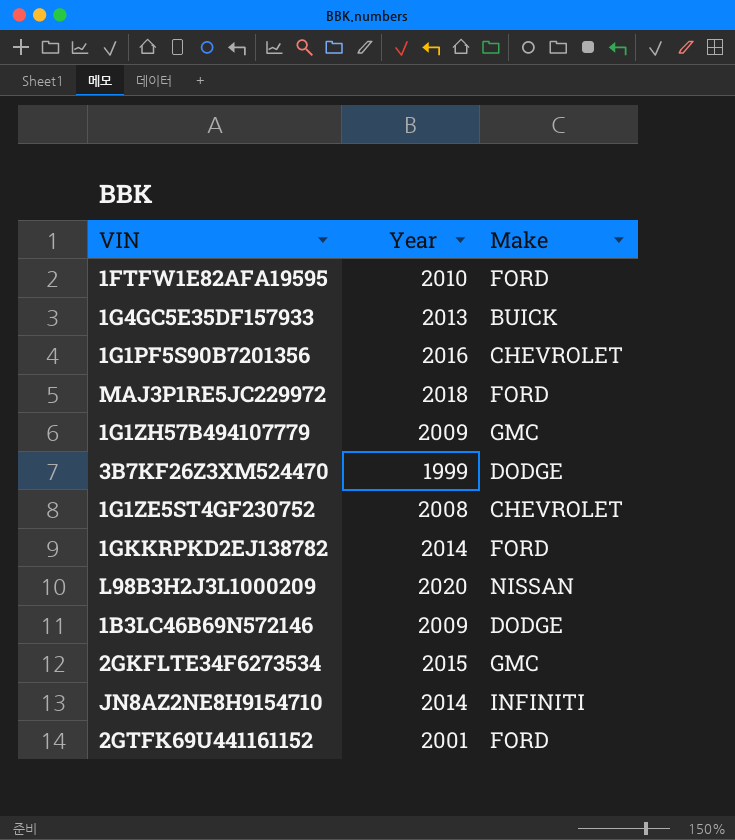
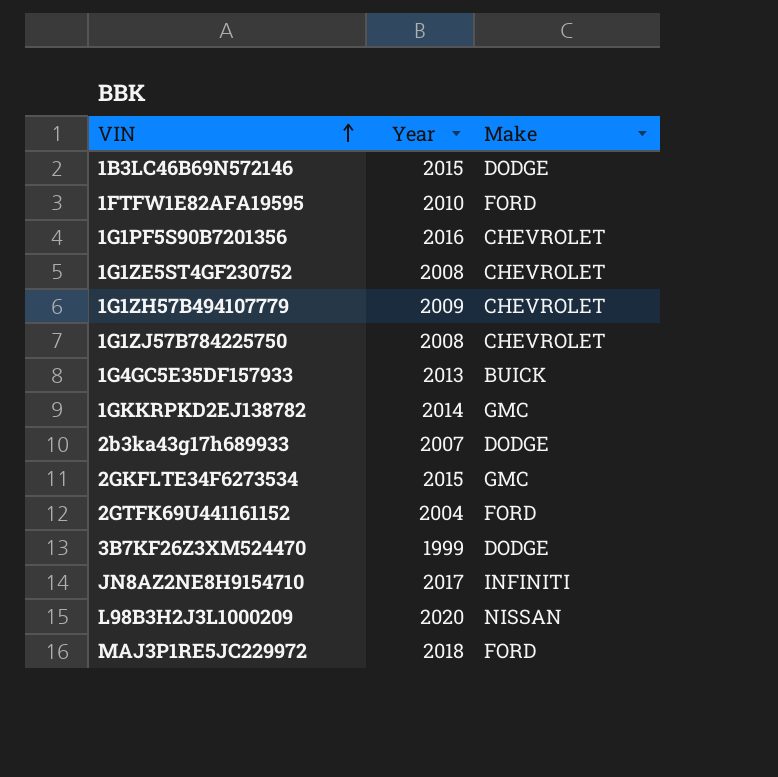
row order: none -> VIN ascending
1B3LC46B69N572146 | Year: 2009 -> 2015
1G1ZH57B494107779 | Make: GMC -> CHEVROLET
row 1G1ZJ57B784225750: none -> 2008 | CHEVROLET
1GKKRPKD2EJ138782 | Make: FORD -> GMC
row 2b3ka43g17h689933: none -> 2007 | DODGE
2GTFK69U441161152 | Year: 2001 -> 2004
JN8AZ2NE8H9154710 | Year: 2014 -> 2017

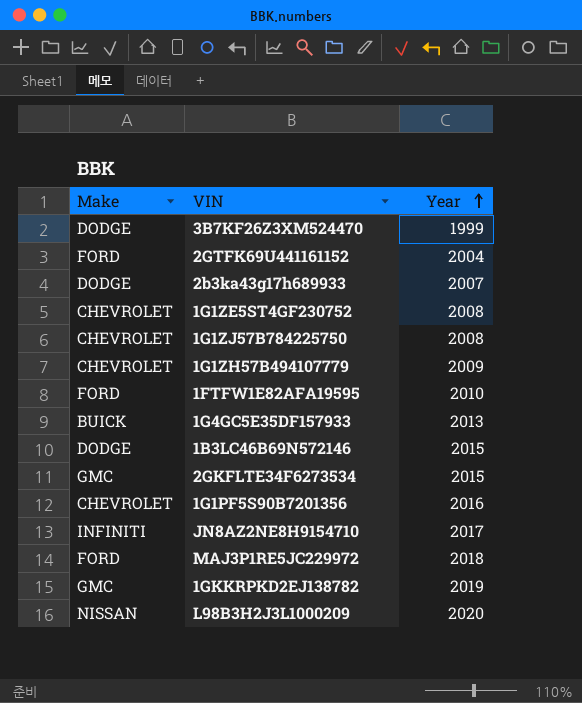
row order: VIN ascending -> Year ascending
column Make | position: 3 -> 1
1GKKRPKD2EJ138782 | Year: 2014 -> 2019

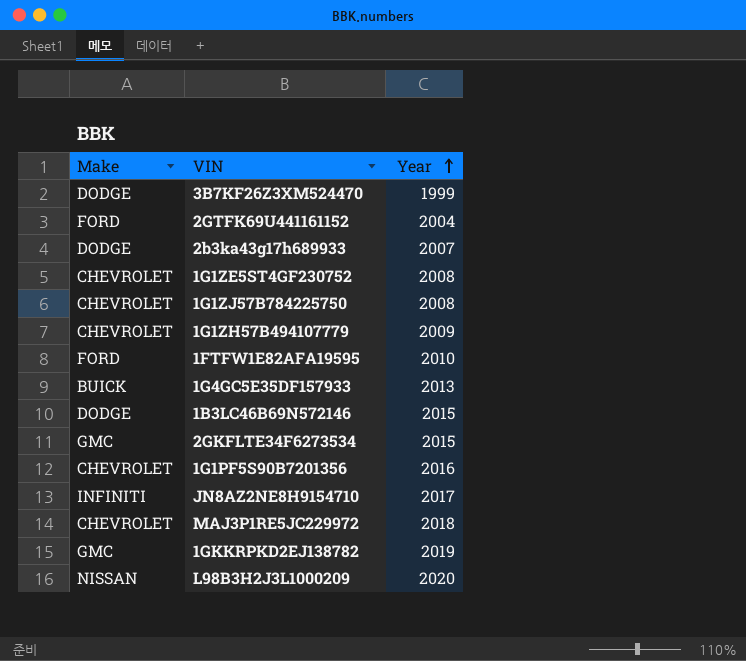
MAJ3P1RE5JC229972 | Make: FORD -> CHEVROLET

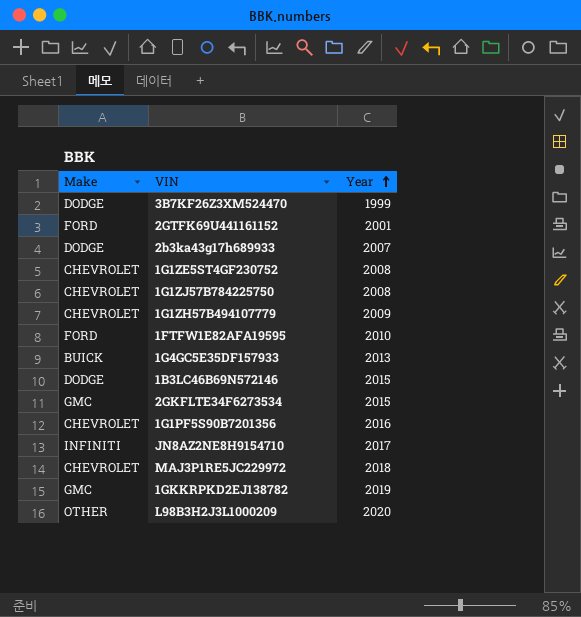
2GTFK69U441161152 | Year: 2004 -> 2001
L98B3H2J3L1000209 | Make: NISSAN -> OTHER

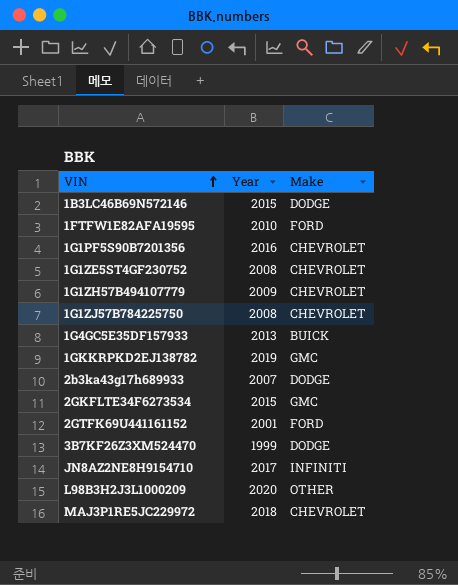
row order: Year ascending -> VIN ascending
column Make | position: 1 -> 3

